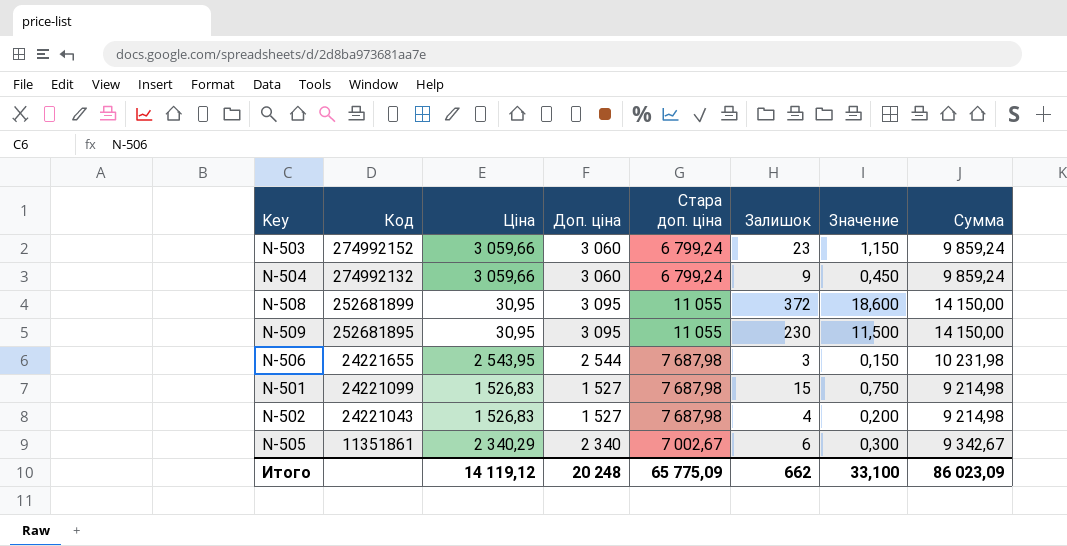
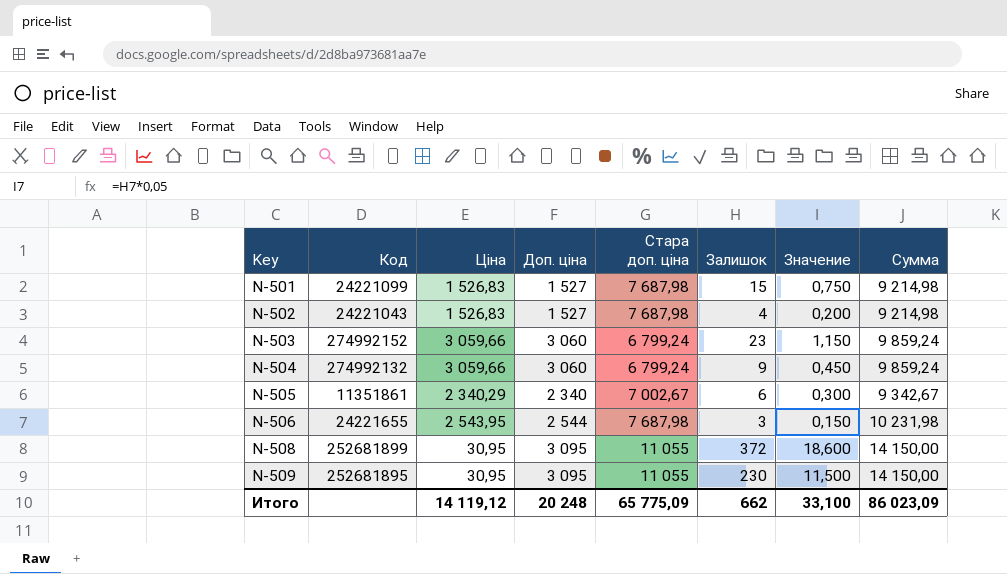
row order: Код descending -> Key ascending

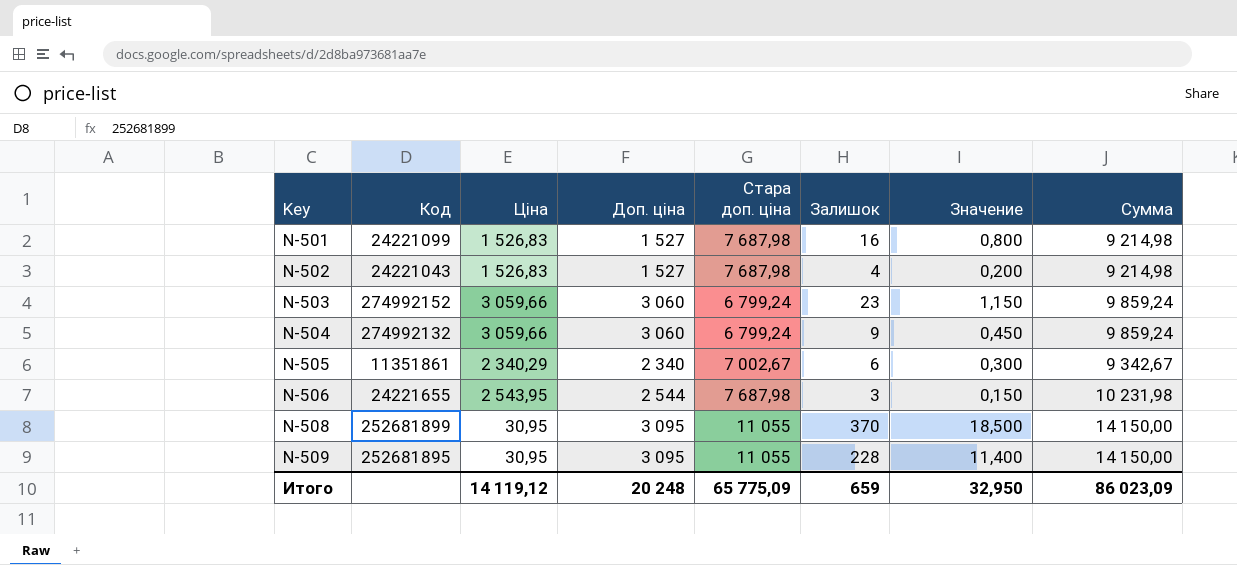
N-501 | Залишок: 15 -> 16
N-501 | Значение: 0,750 -> 0,800
N-508 | Залишок: 372 -> 370
N-508 | Значение: 18,600 -> 18,500
N-509 | Залишок: 230 -> 228
N-509 | Значение: 11,500 -> 11,400
Итого | Залишок: 662 -> 659
Итого | Значение: 33,100 -> 32,950

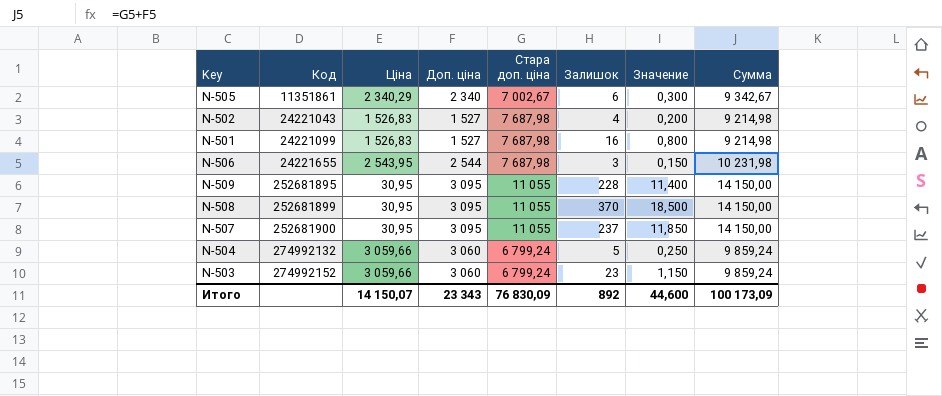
row order: Key ascending -> Код ascending
row N-507: none -> 252681900 | 30,95 | 3 095 | 11 055 | 237 | 11,850 | 14 150,00
N-504 | Залишок: 9 -> 5
N-504 | Значение: 0,450 -> 0,250
Итого | Ціна: 14 119,12 -> 14 150,07
Итого | Доп. ціна: 20 248 -> 23 343
Итого | Стара доп. ціна: 65 775,09 -> 76 830,09
Итого | Залишок: 659 -> 892
Итого | Значение: 32,950 -> 44,600
Итого | Сумма: 86 023,09 -> 100 173,09

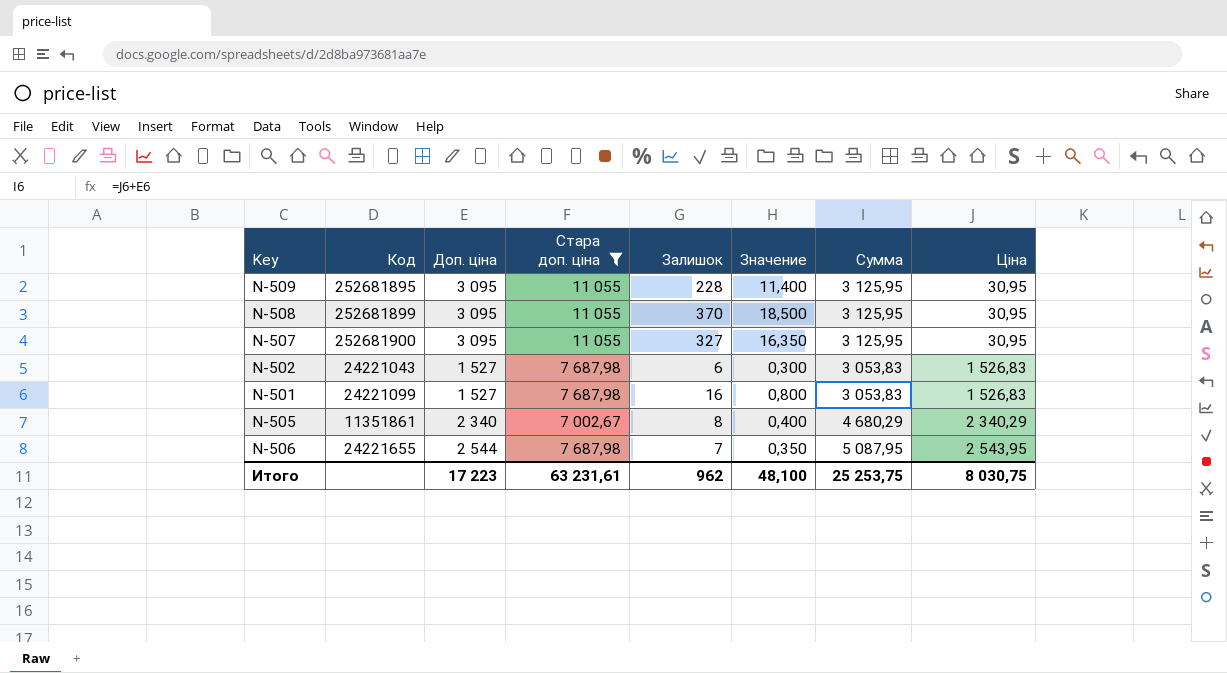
filter: none -> Стара доп. ціна != 6 799,24
row order: Код ascending -> Ціна ascending
column Сумма | formula: [Доп. ціна] + [Стара доп. ціна] -> [Доп. ціна] + [Ціна]
column Ціна | position: 3 -> 8
N-507 | Залишок: 237 -> 327
N-507 | Значение: 11,850 -> 16,350
N-502 | Залишок: 4 -> 6
N-502 | Значение: 0,200 -> 0,300
N-505 | Залишок: 6 -> 8
N-505 | Значение: 0,300 -> 0,400
N-506 | Залишок: 3 -> 7
N-506 | Значение: 0,150 -> 0,350
Итого | Доп. ціна: 23 343 -> 17 223
Итого | Стара доп. ціна: 76 830,09 -> 63 231,61
Итого | Залишок: 892 -> 962
Итого | Значение: 44,600 -> 48,100
Итого | Сумма: 100 173,09 -> 25 253,75
Итого | Ціна: 14 150,07 -> 8 030,75

